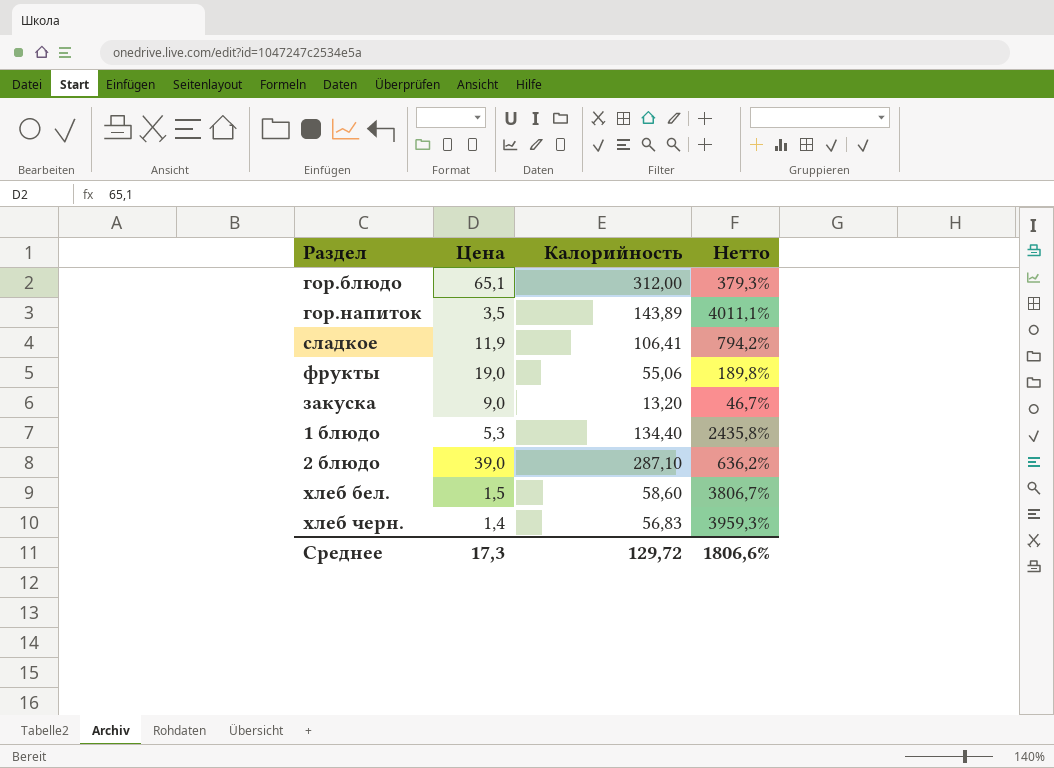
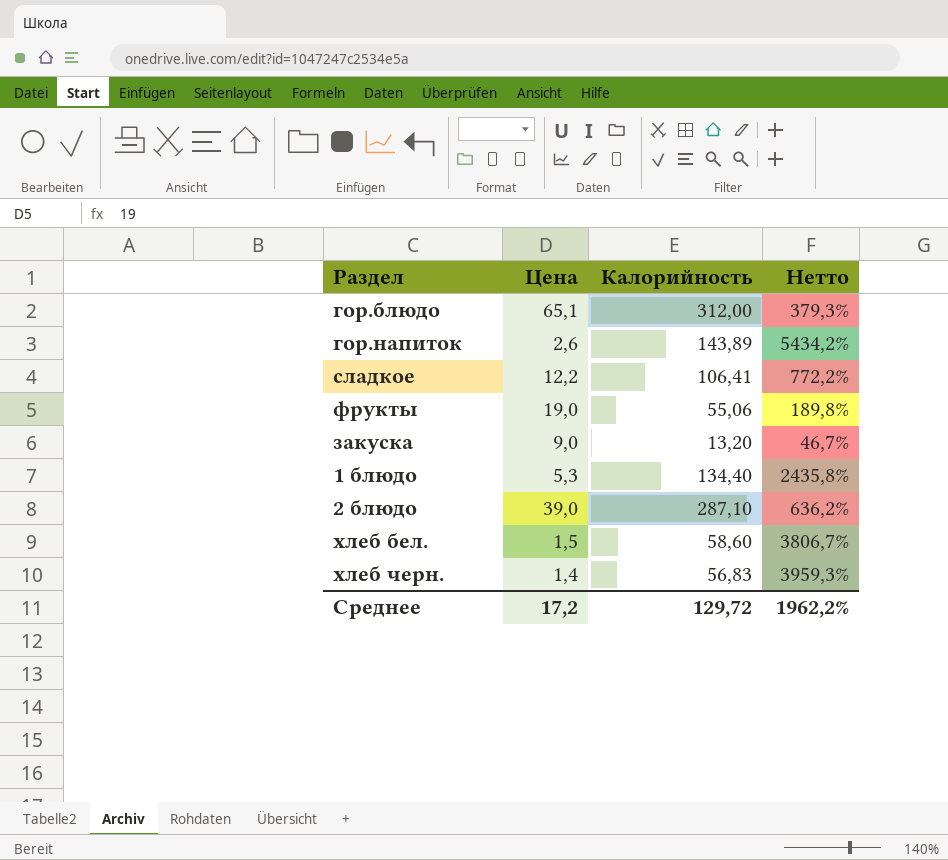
гор.напиток | Цена: 3,5 -> 2,6
гор.напиток | Нетто: 4011,1% -> 5434,2%
сладкое | Цена: 11,9 -> 12,2
сладкое | Нетто: 794,2% -> 772,2%
Среднее | Цена: 17,3 -> 17,2
Среднее | Нетто: 1806,6% -> 1962,2%

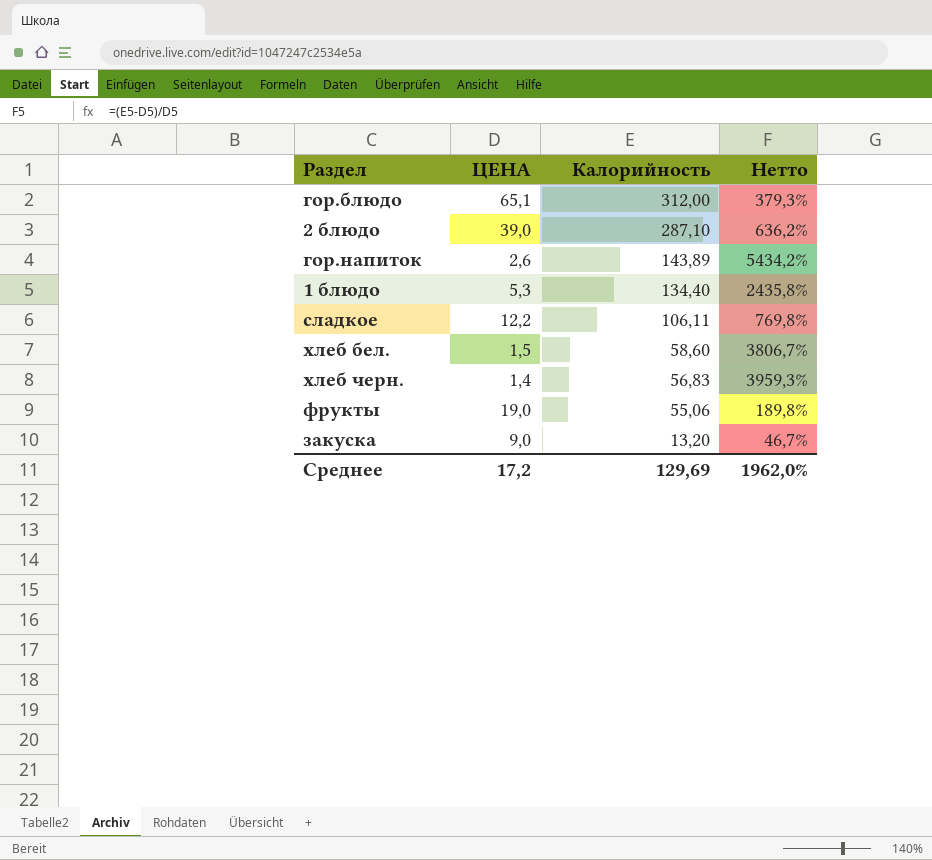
row order: none -> Калорийность descending
column name: Цена -> ЦЕНА
сладкое | Калорийность: 106,41 -> 106,11
сладкое | Нетто: 772,2% -> 769,8%
Среднее | Калорийность: 129,72 -> 129,69
Среднее | Нетто: 1962,2% -> 1962,0%

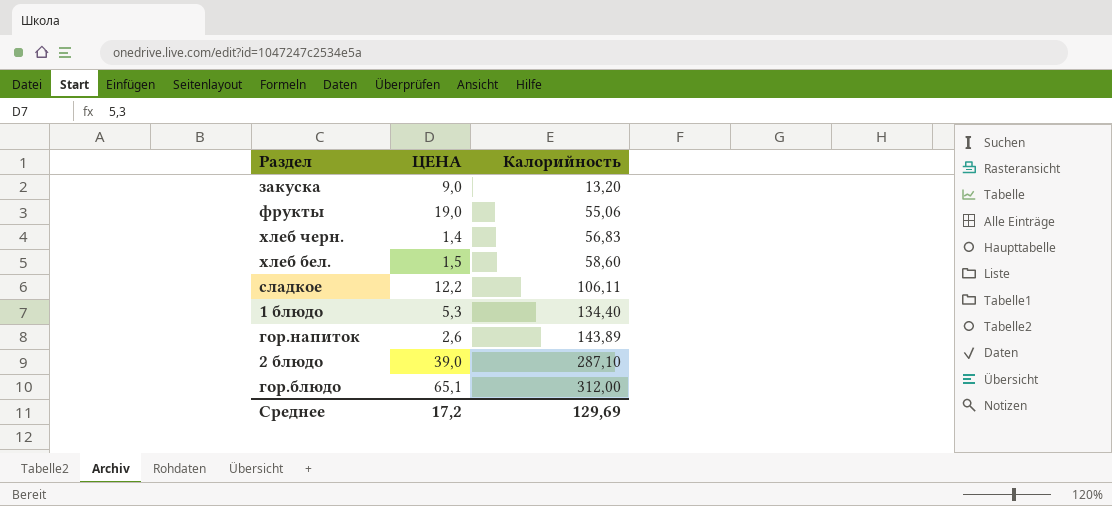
row order: Калорийность descending -> Калорийность ascending
column Нетто | formula: ([Калорийность] - [ЦЕНА]) / [ЦЕНА] -> none

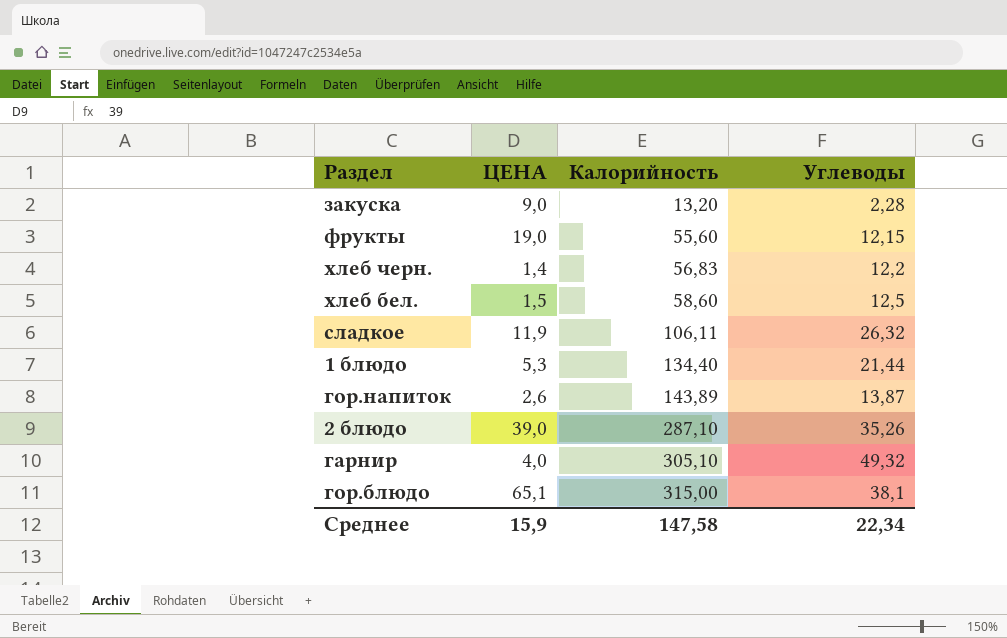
column Углеводы | position: none -> 4
фрукты | Калорийность: 55,06 -> 55,60
сладкое | ЦЕНА: 12,2 -> 11,9
row гарнир: none -> 4,0 | 305,10 | 49,32
гор.блюдо | Калорийность: 312,00 -> 315,00
Среднее | ЦЕНА: 17,2 -> 15,9
Среднее | Калорийность: 129,69 -> 147,58

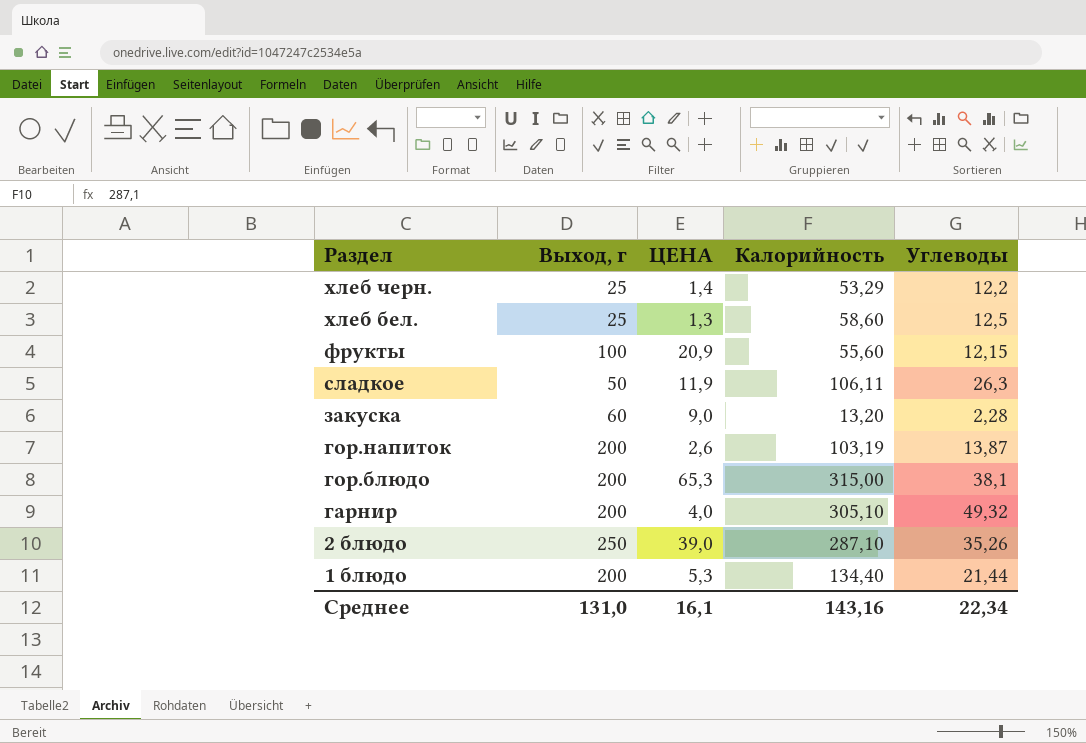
row order: Калорийность ascending -> Раздел descending
column Выход, г | position: none -> 2
хлеб черн. | Калорийность: 56,83 -> 53,29
хлеб бел. | ЦЕНА: 1,5 -> 1,3
фрукты | ЦЕНА: 19,0 -> 20,9
сладкое | Углеводы: 26,32 -> 26,3
гор.напиток | Калорийность: 143,89 -> 103,19
гор.блюдо | ЦЕНА: 65,1 -> 65,3
Среднее | ЦЕНА: 15,9 -> 16,1
Среднее | Калорийность: 147,58 -> 143,16

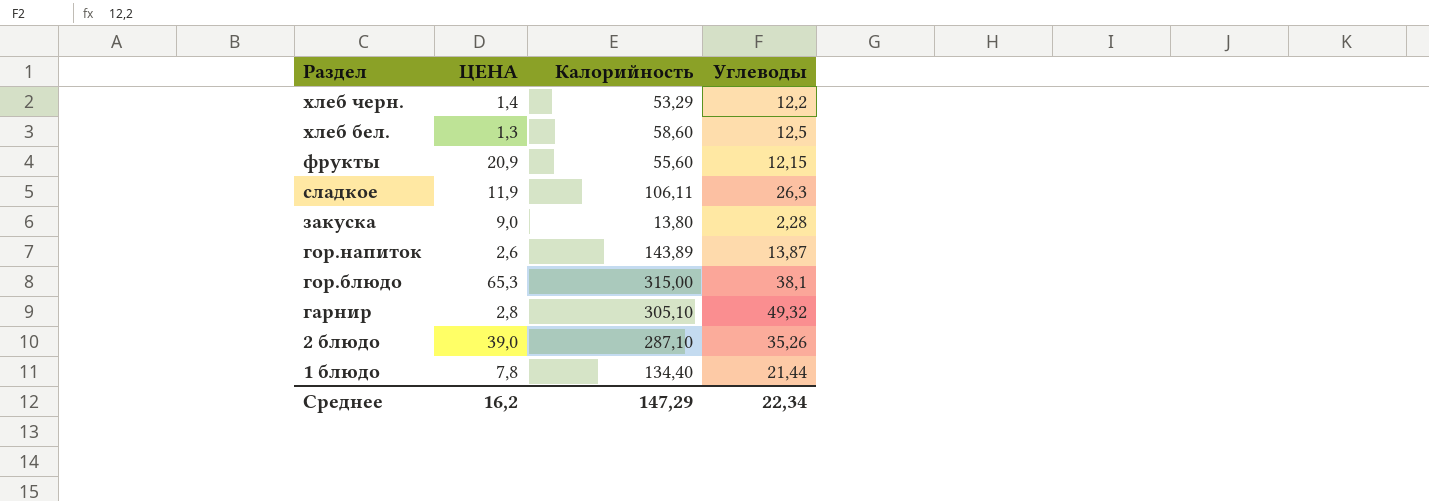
column Выход, г | position: 2 -> none
закуска | Калорийность: 13,20 -> 13,80
гор.напиток | Калорийность: 103,19 -> 143,89
гарнир | ЦЕНА: 4,0 -> 2,8
1 блюдо | ЦЕНА: 5,3 -> 7,8
Среднее | ЦЕНА: 16,1 -> 16,2
Среднее | Калорийность: 143,16 -> 147,29

